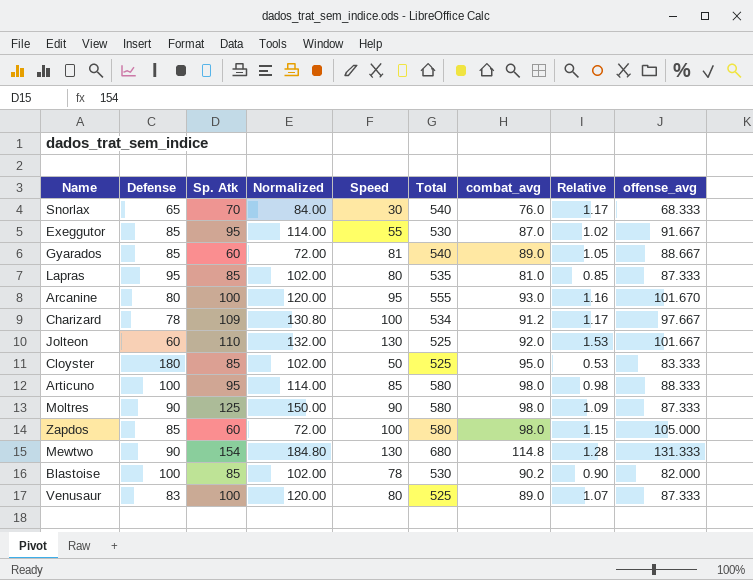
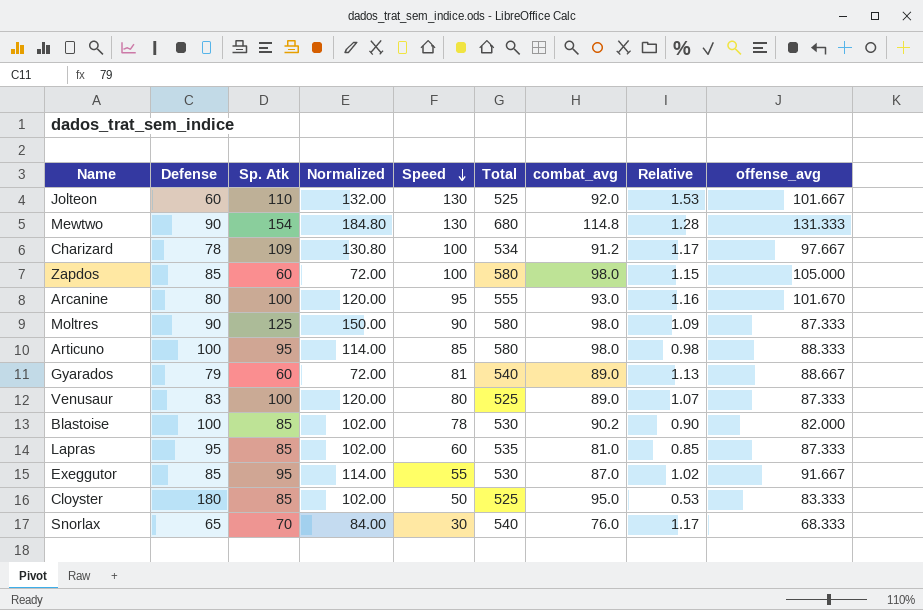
row order: none -> Speed descending
Gyarados | Defense: 85 -> 79
Gyarados | Relative: 1.05 -> 1.13
Lapras | Speed: 80 -> 60

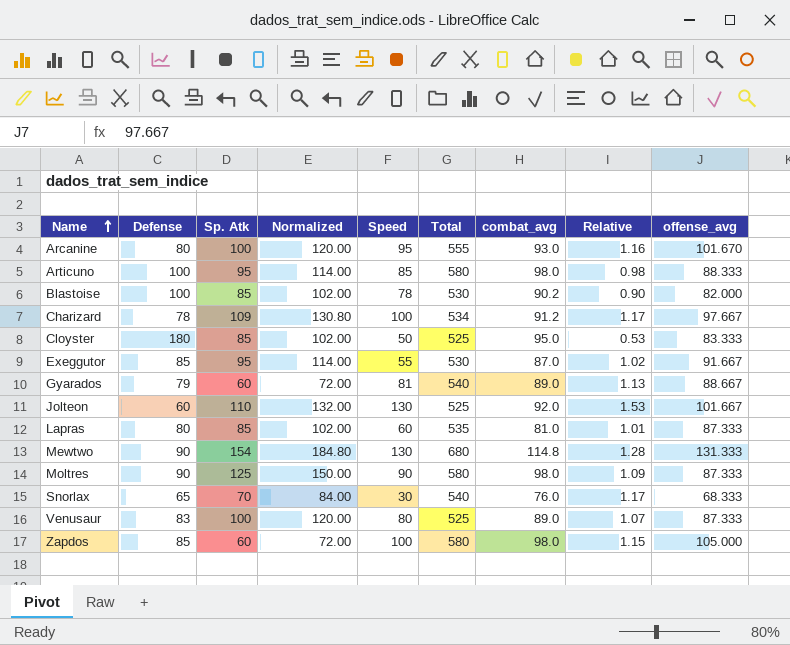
row order: Speed descending -> Name ascending
Lapras | Defense: 95 -> 80
Lapras | Relative: 0.85 -> 1.01

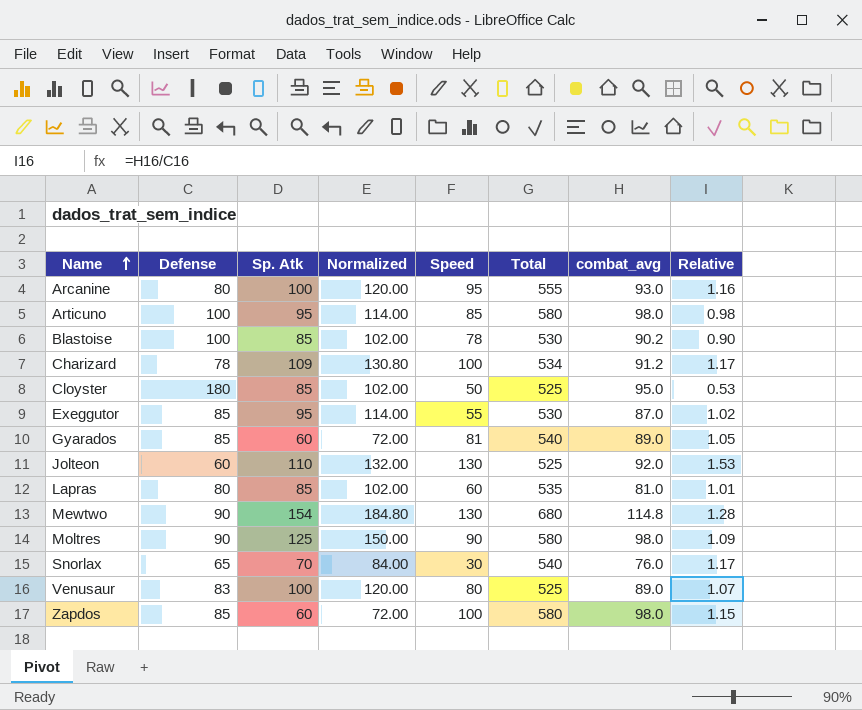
column offense_avg | position: 9 -> none
Gyarados | Defense: 79 -> 85
Gyarados | Relative: 1.13 -> 1.05

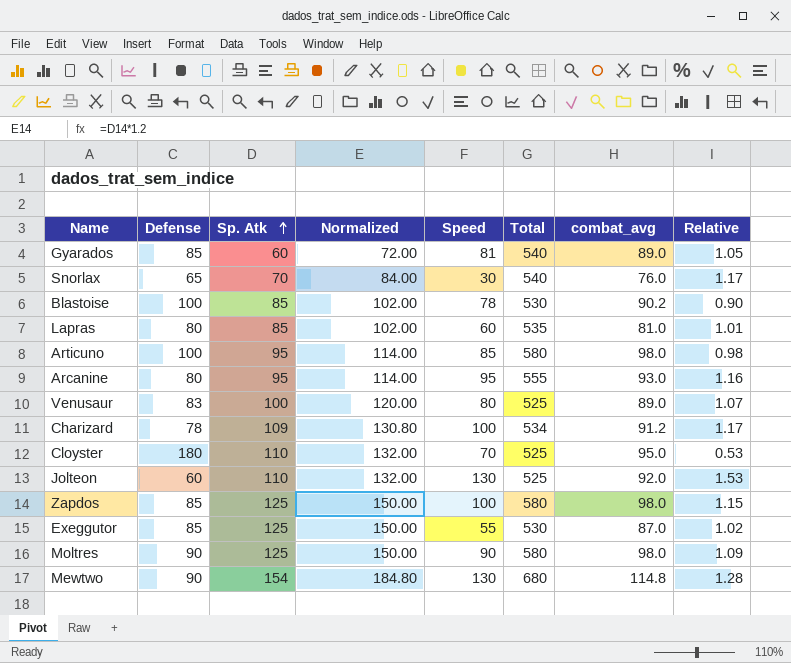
row order: Name ascending -> Sp. Atk ascending
Arcanine | Sp. Atk: 100 -> 95
Arcanine | Normalized: 120.00 -> 114.00
Cloyster | Sp. Atk: 85 -> 110
Cloyster | Normalized: 102.00 -> 132.00
Cloyster | Speed: 50 -> 70
Zapdos | Sp. Atk: 60 -> 125
Zapdos | Normalized: 72.00 -> 150.00
Exeggutor | Sp. Atk: 95 -> 125
Exeggutor | Normalized: 114.00 -> 150.00

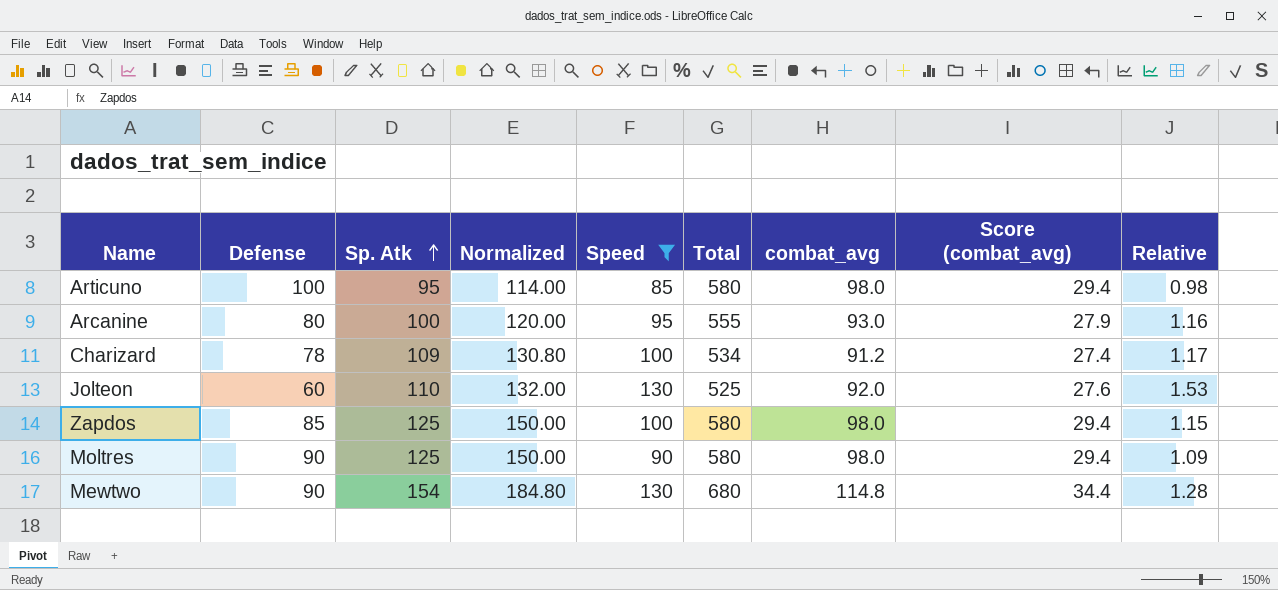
filter: none -> Speed >= 85
column Score (combat_avg) | formula: none -> [combat_avg] * 0.3
Arcanine | Sp. Atk: 95 -> 100
Arcanine | Normalized: 114.00 -> 120.00

